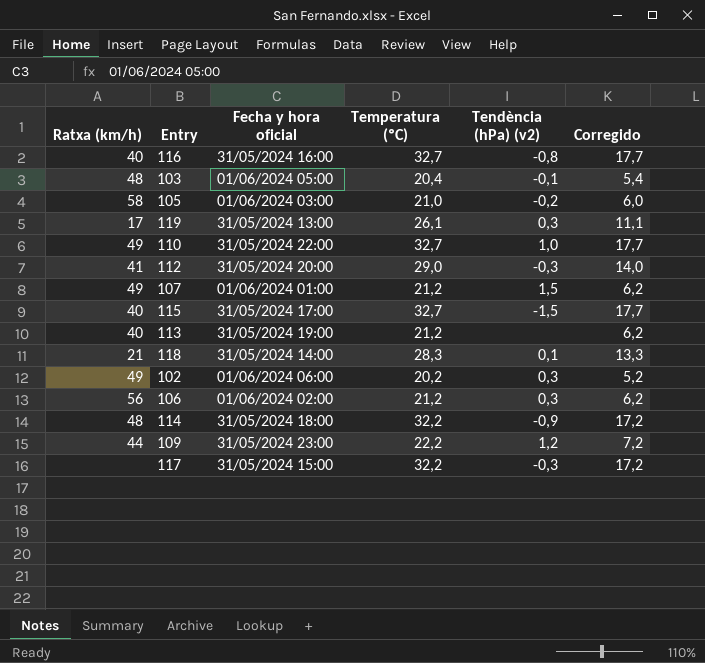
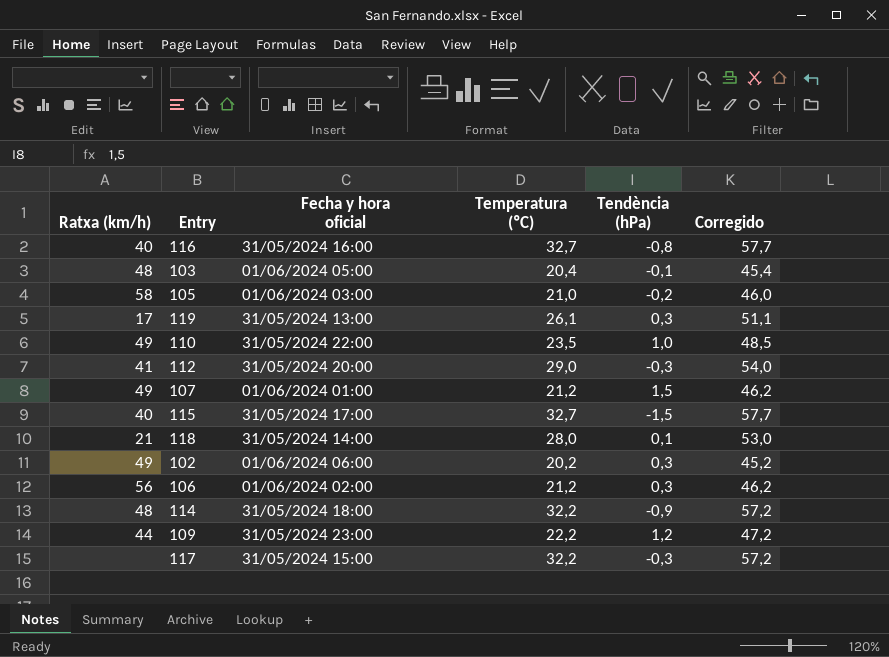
column name: Tendència (hPa) (v2) -> Tendència (hPa)
column Corregido | formula: [Temperatura (ºC)] - 15 -> [Temperatura (ºC)] + 25
row 113: 40 | 31/05/2024 19:00 | 21,2 | none | 6,2 -> none
110 | Temperatura (ºC): 32,7 -> 23,5
118 | Temperatura (ºC): 28,3 -> 28,0

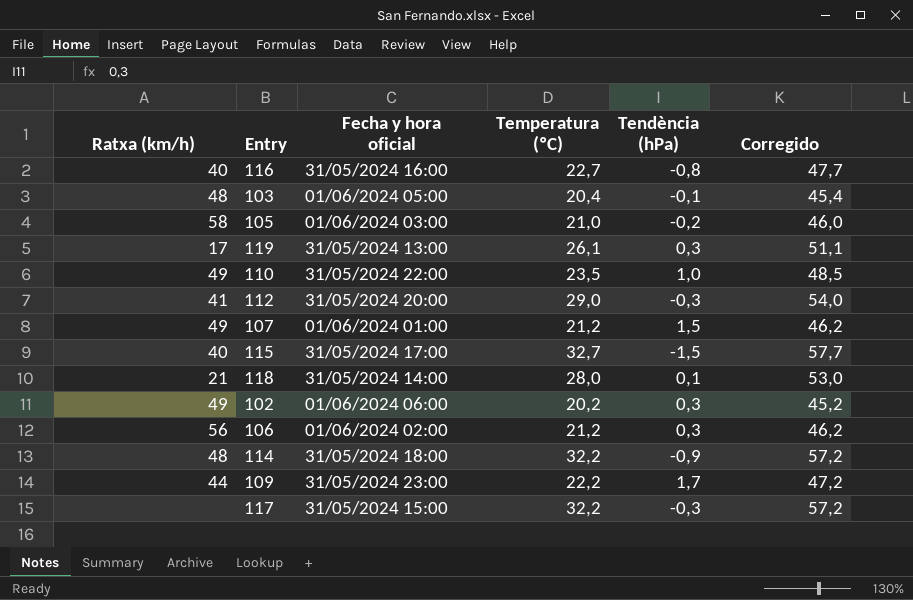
116 | Temperatura (ºC): 32,7 -> 22,7
116 | Corregido: 57,7 -> 47,7
109 | Tendència (hPa): 1,2 -> 1,7

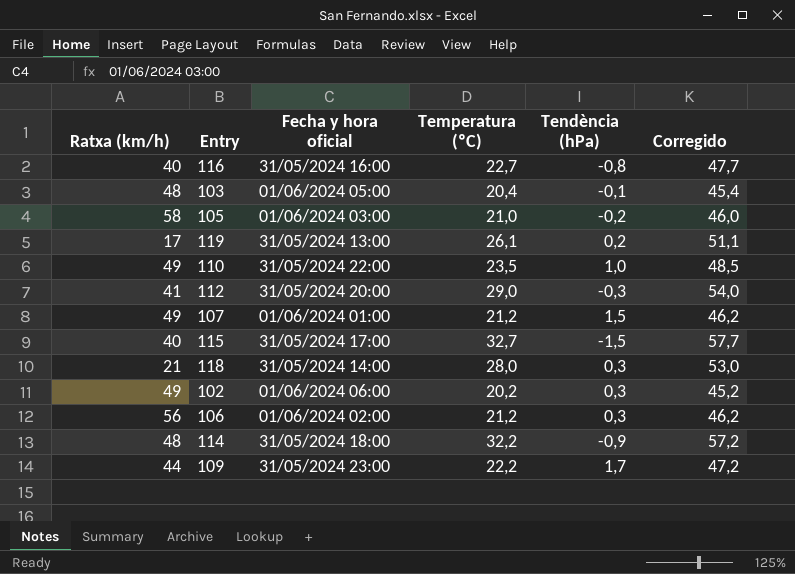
row 117: none | 31/05/2024 15:00 | 32,2 | -0,3 | 57,2 -> none
119 | Tendència (hPa): 0,3 -> 0,2
118 | Tendència (hPa): 0,1 -> 0,3

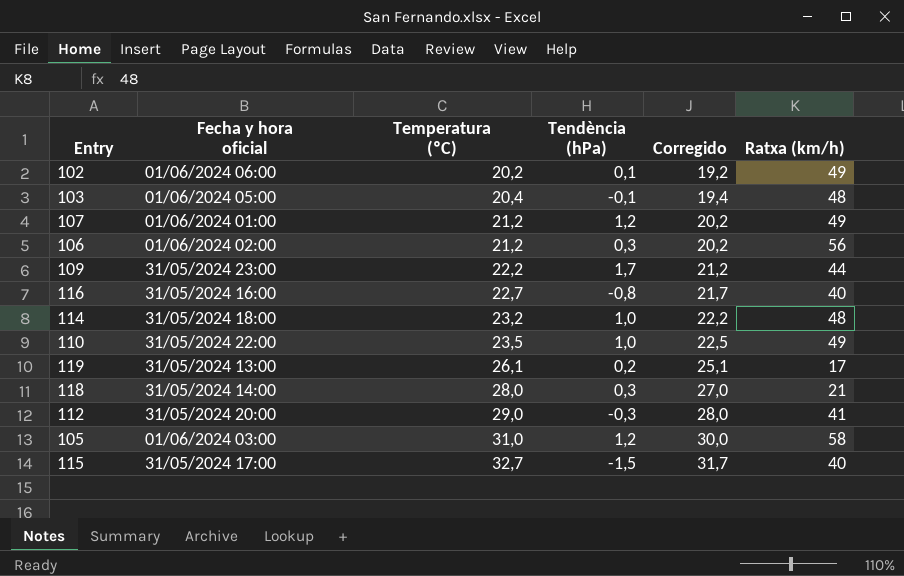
row order: none -> Temperatura (ºC) ascending
column Corregido | formula: [Temperatura (ºC)] + 25 -> [Temperatura (ºC)] - 1
column Ratxa (km/h) | position: 1 -> 6
102 | Tendència (hPa): 0,3 -> 0,1
107 | Tendència (hPa): 1,5 -> 1,2
114 | Temperatura (ºC): 32,2 -> 23,2
114 | Tendència (hPa): -0,9 -> 1,0
105 | Temperatura (ºC): 21,0 -> 31,0
105 | Tendència (hPa): -0,2 -> 1,2

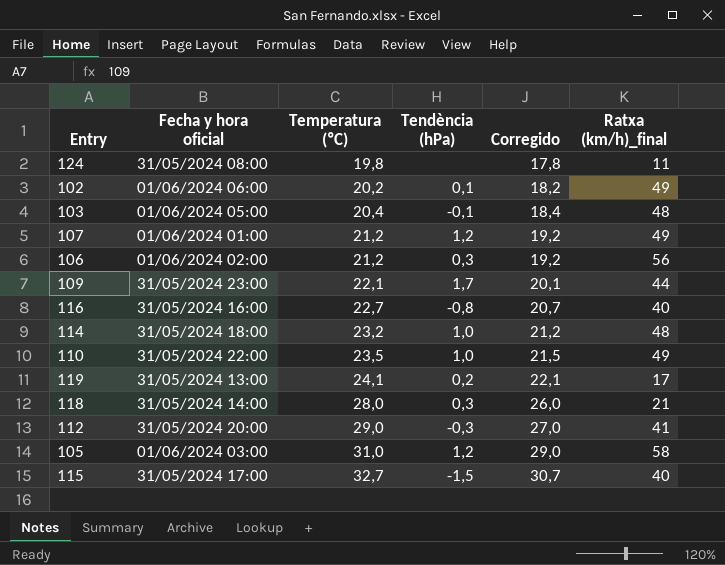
column Corregido | formula: [Temperatura (ºC)] - 1 -> [Temperatura (ºC)] - 2
column name: Ratxa (km/h) -> Ratxa (km/h)_final
row 124: none -> 31/05/2024 08:00 | 19,8 | none | 17,8 | 11
109 | Temperatura (ºC): 22,2 -> 22,1
119 | Temperatura (ºC): 26,1 -> 24,1

